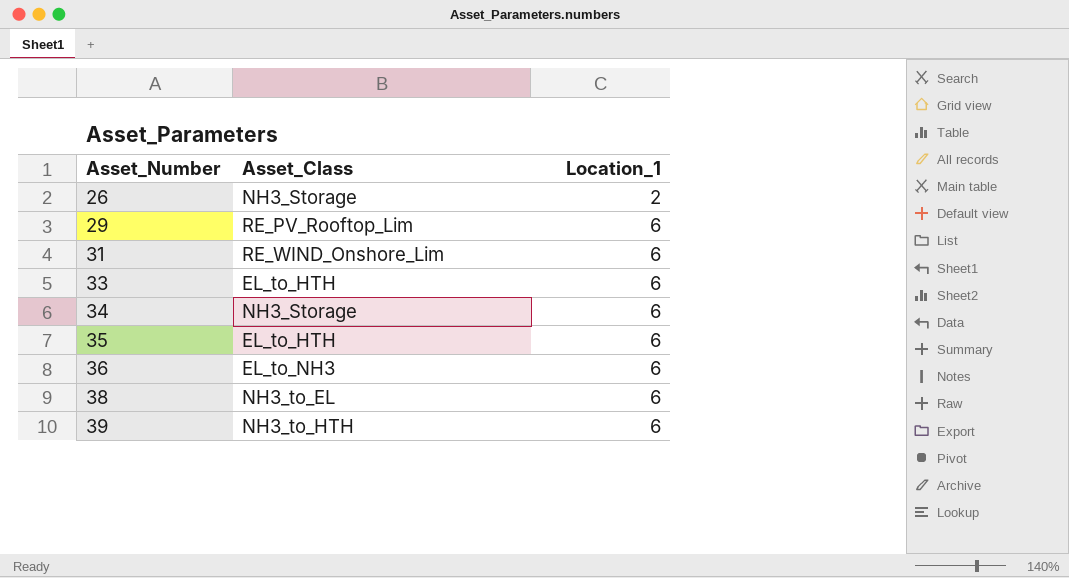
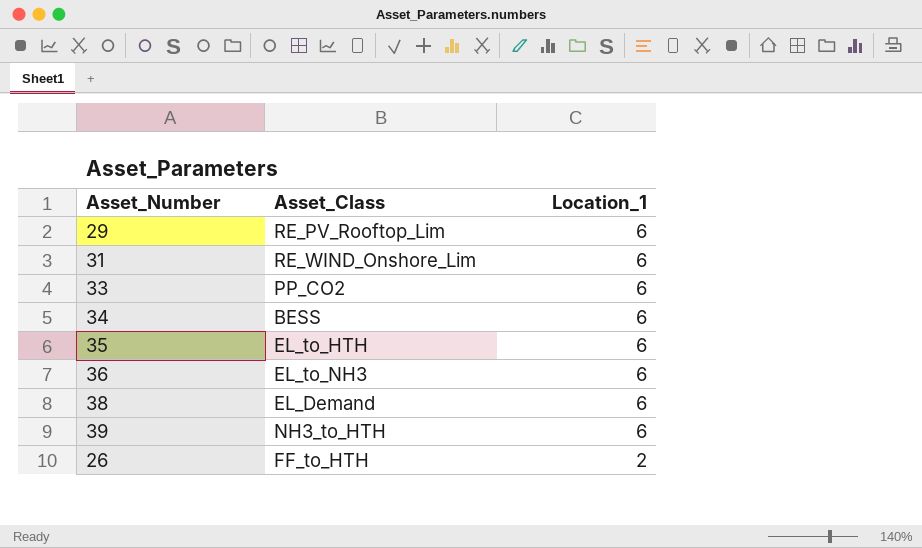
row order: Asset_Number ascending -> Location_1 descending
33 | Asset_Class: EL_to_HTH -> PP_CO2
34 | Asset_Class: NH3_Storage -> BESS
38 | Asset_Class: NH3_to_EL -> EL_Demand
26 | Asset_Class: NH3_Storage -> FF_to_HTH

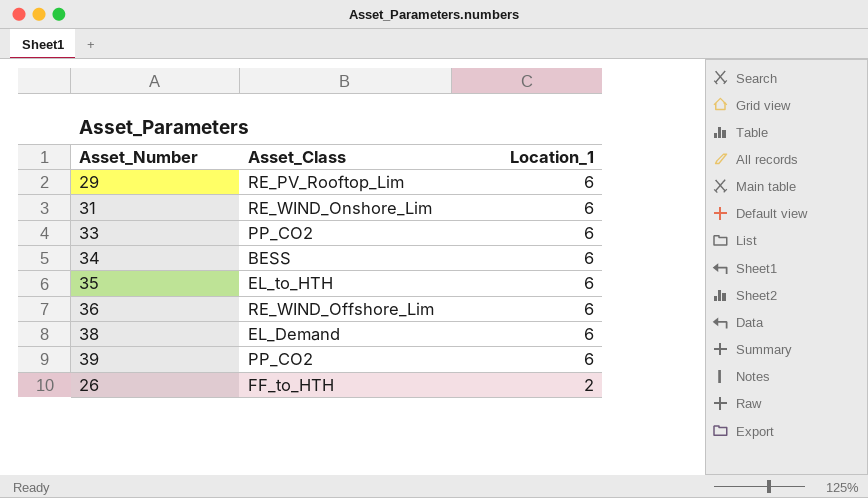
36 | Asset_Class: EL_to_NH3 -> RE_WIND_Offshore_Lim
39 | Asset_Class: NH3_to_HTH -> PP_CO2

